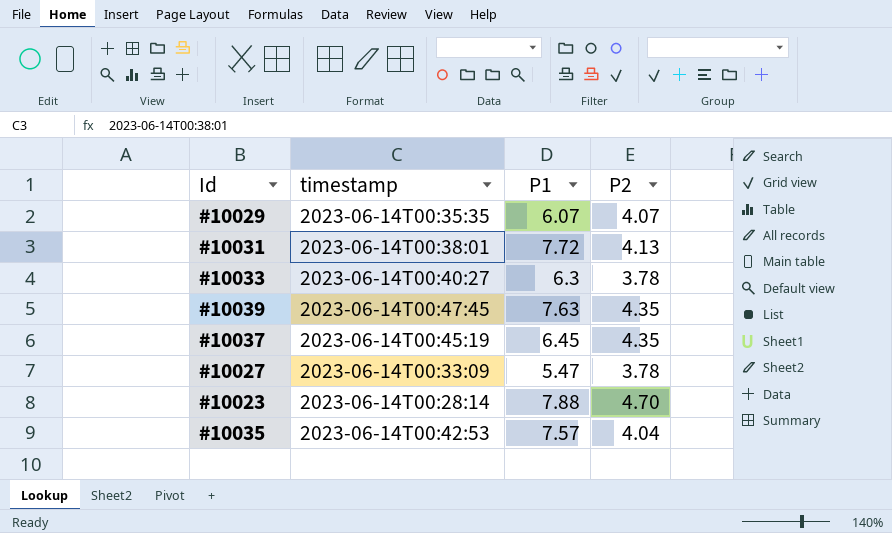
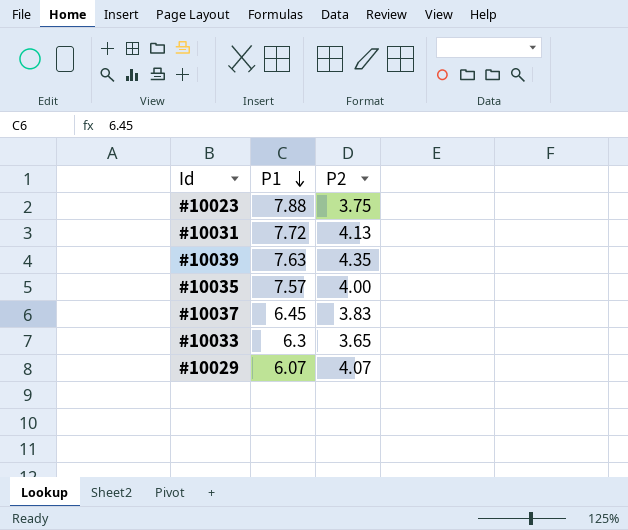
row order: none -> P1 descending
column timestamp | position: 2 -> none
row #10027: 2023-06-14T00:33:09 | 5.47 | 3.78 -> none
#10023 | P2: 4.70 -> 3.75
#10035 | P2: 4.04 -> 4.00
#10037 | P2: 4.35 -> 3.83
#10033 | P2: 3.78 -> 3.65

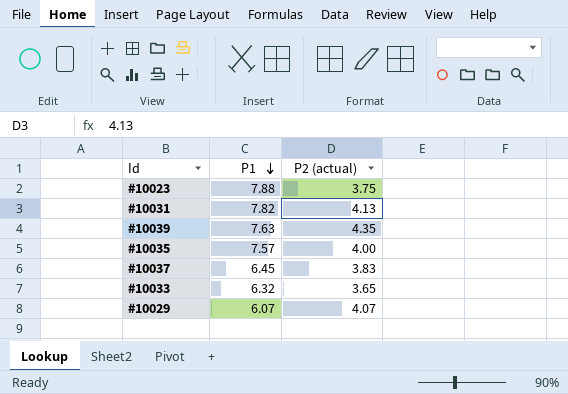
column name: P2 -> P2 (actual)
#10031 | P1: 7.72 -> 7.82
#10033 | P1: 6.3 -> 6.32

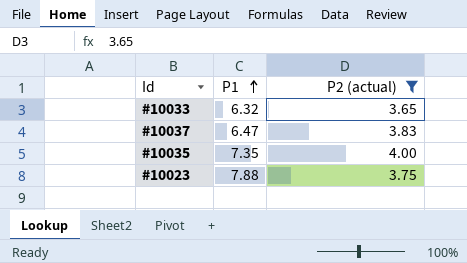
filter: none -> P2 (actual) <= 4.00
row order: P1 descending -> P1 ascending
#10037 | P1: 6.45 -> 6.47
#10035 | P1: 7.57 -> 7.35

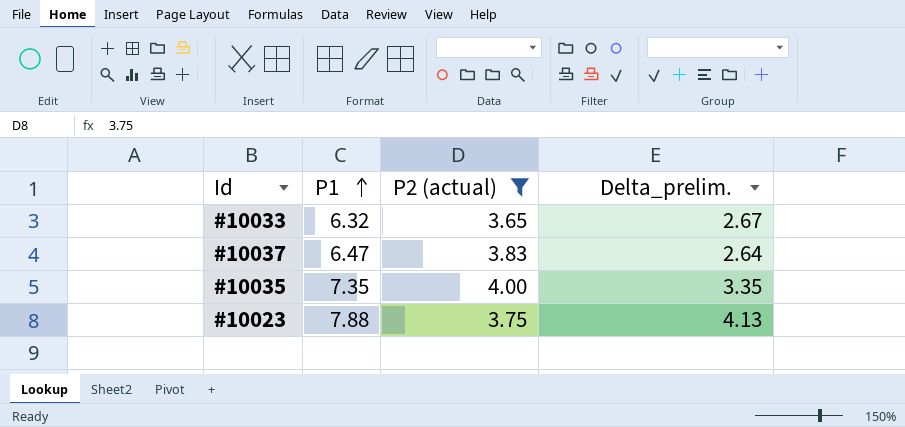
column Delta_prelim. | formula: none -> [P1] - [P2 (actual)]

